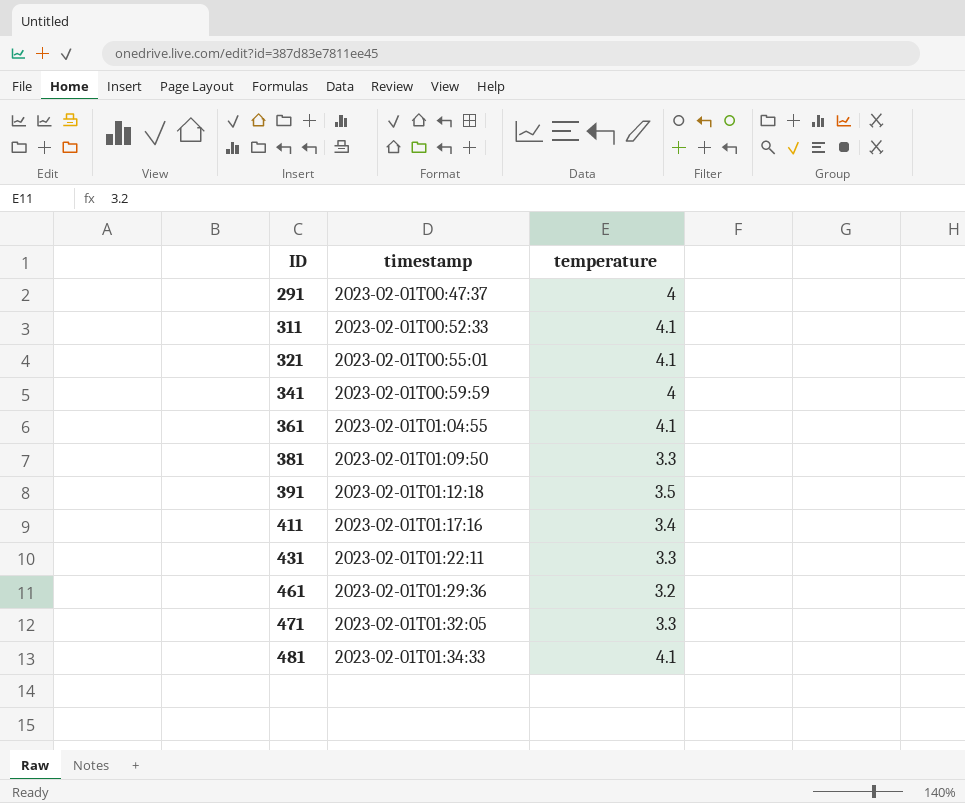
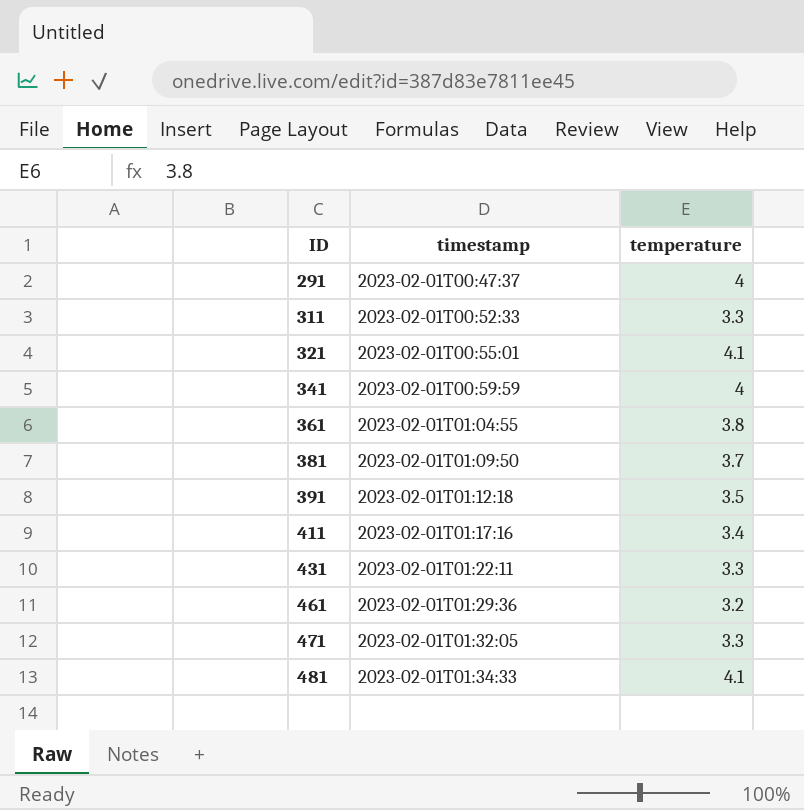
311 | temperature: 4.1 -> 3.3
361 | temperature: 4.1 -> 3.8
381 | temperature: 3.3 -> 3.7

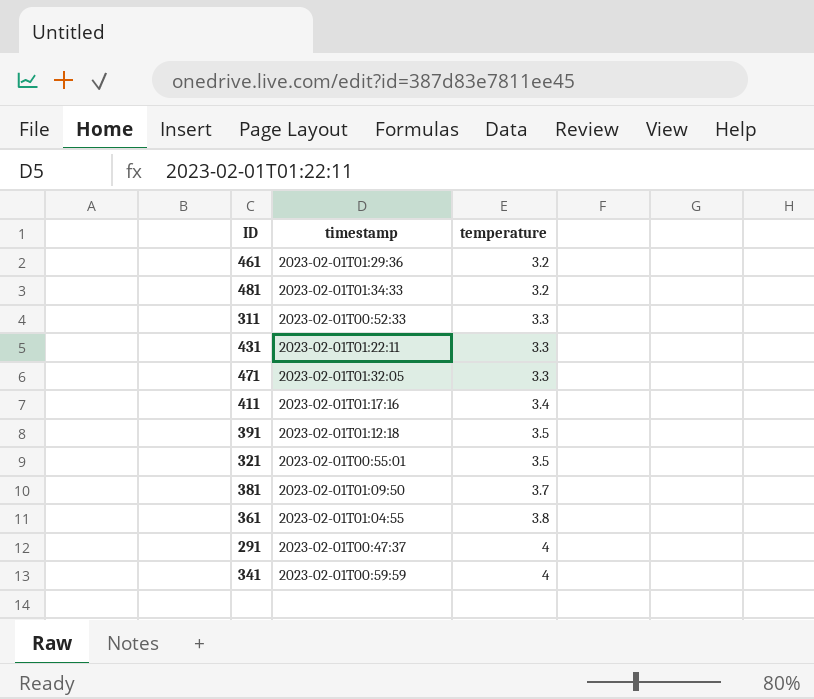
row order: ID ascending -> temperature ascending
481 | temperature: 4.1 -> 3.2
321 | temperature: 4.1 -> 3.5

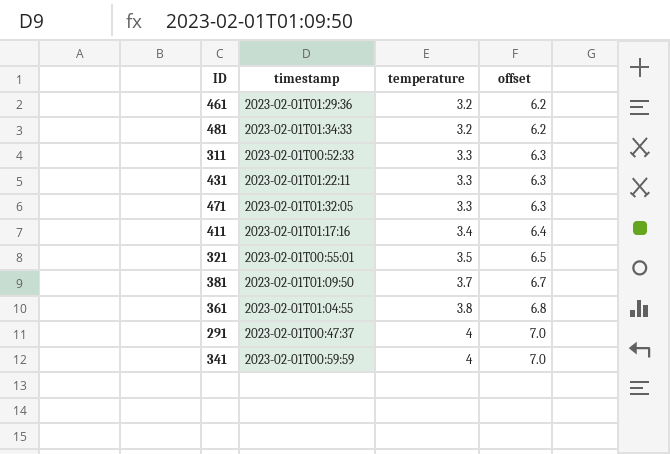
column offset | formula: none -> [temperature] + 3
row 391: 2023-02-01T01:12:18 | 3.5 -> none

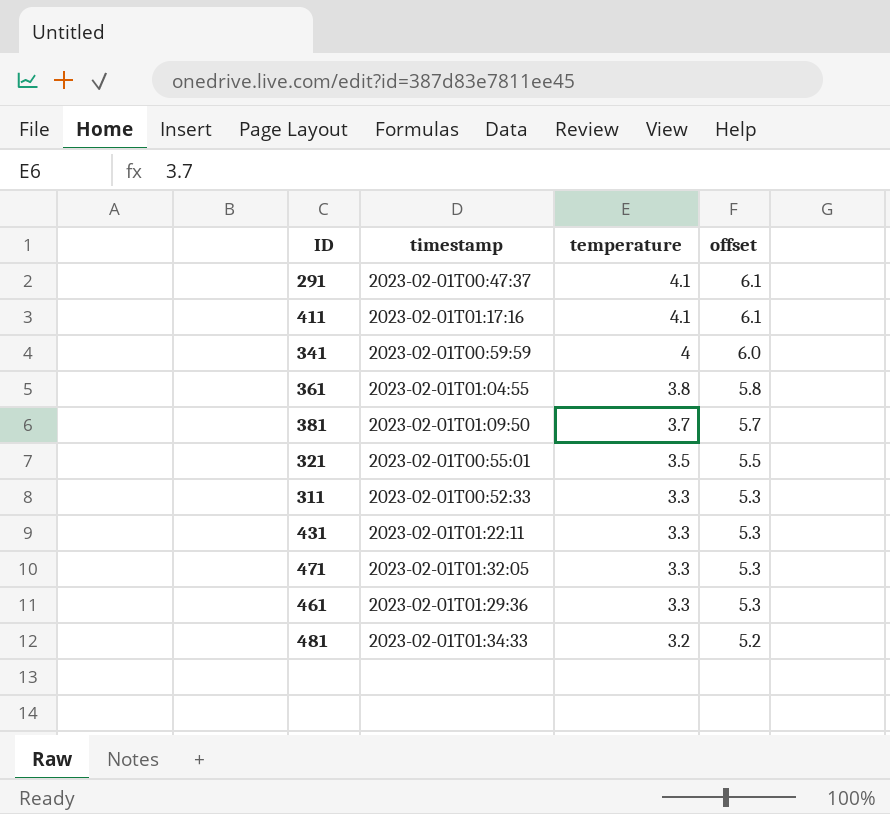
row order: temperature ascending -> temperature descending
column offset | formula: [temperature] + 3 -> [temperature] + 2
291 | temperature: 4 -> 4.1
411 | temperature: 3.4 -> 4.1
461 | temperature: 3.2 -> 3.3

